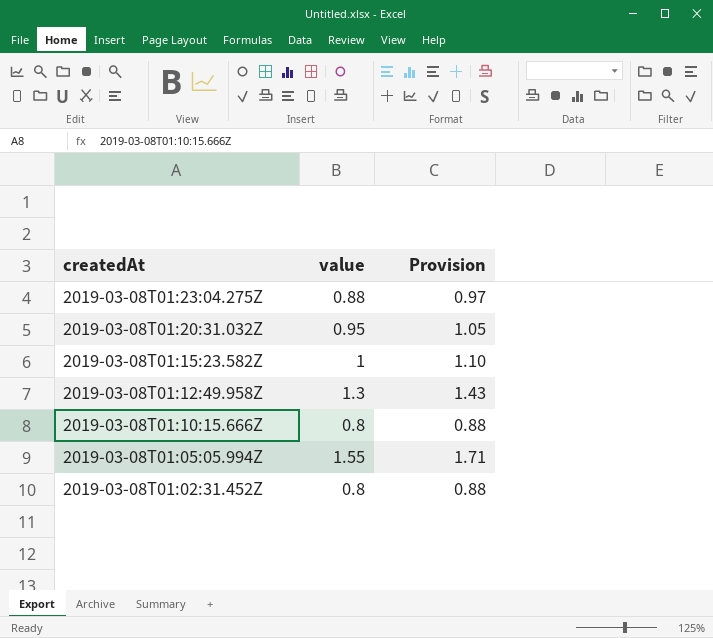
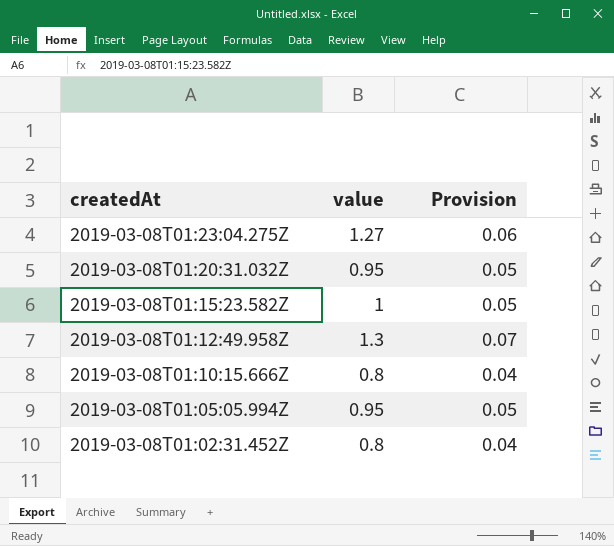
column Provision | formula: [value] * 1.1 -> [value] * 0.05
2019-03-08T01:23:04.275Z | value: 0.88 -> 1.27
2019-03-08T01:05:05.994Z | value: 1.55 -> 0.95

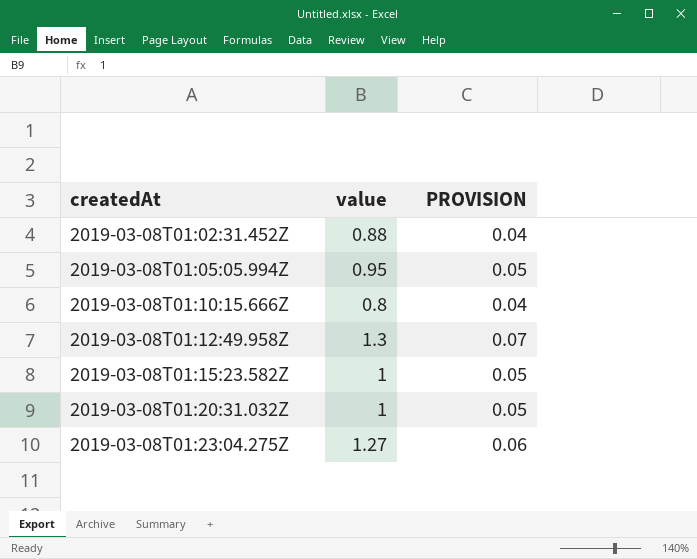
row order: createdAt descending -> createdAt ascending
column name: Provision -> PROVISION
2019-03-08T01:02:31.452Z | value: 0.8 -> 0.88
2019-03-08T01:20:31.032Z | value: 0.95 -> 1

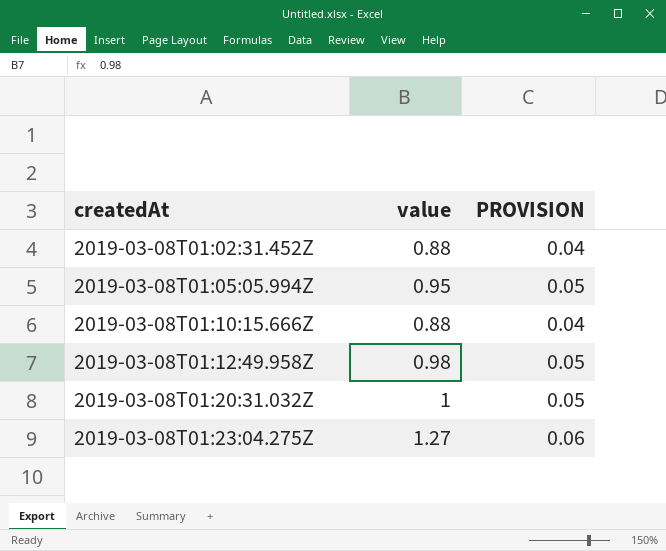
row 2019-03-08T01:15:23.582Z: 1 | 0.05 -> none
2019-03-08T01:10:15.666Z | value: 0.8 -> 0.88
2019-03-08T01:12:49.958Z | value: 1.3 -> 0.98
2019-03-08T01:12:49.958Z | PROVISION: 0.07 -> 0.05

